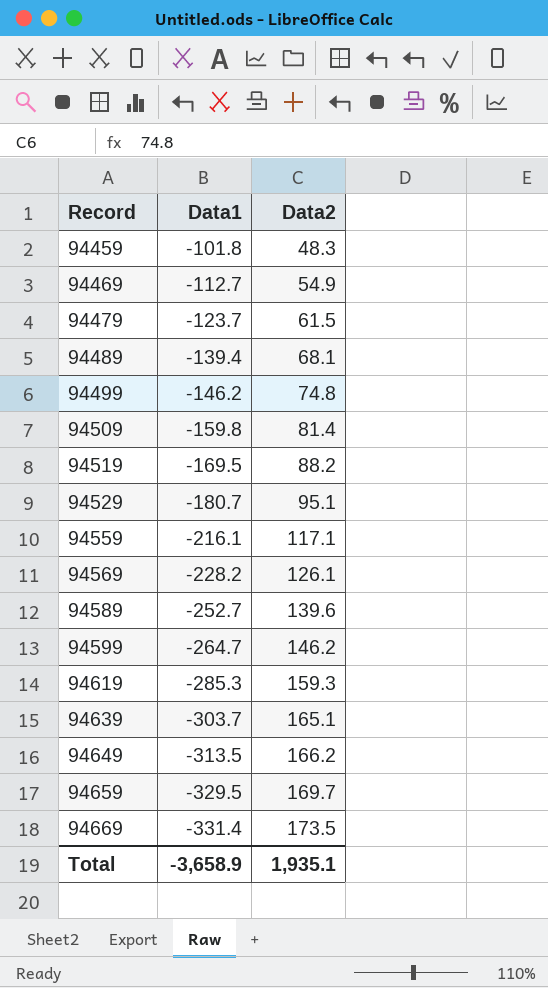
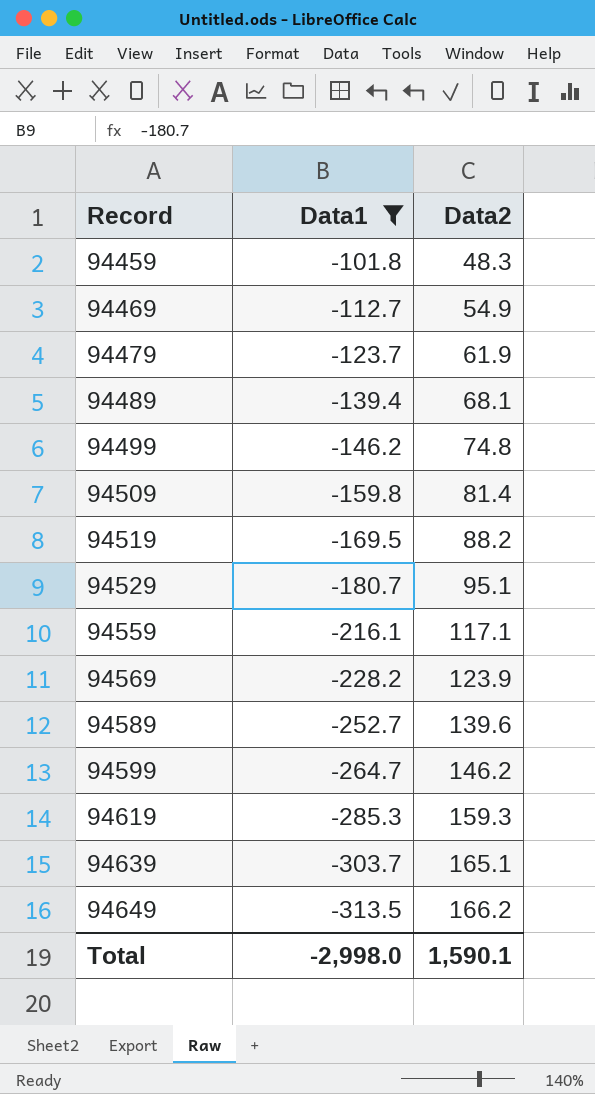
filter: none -> Data1 >= -313.5
94479 | Data2: 61.5 -> 61.9
94569 | Data2: 126.1 -> 123.9
Total | Data1: -3,658.9 -> -2,998.0
Total | Data2: 1,935.1 -> 1,590.1

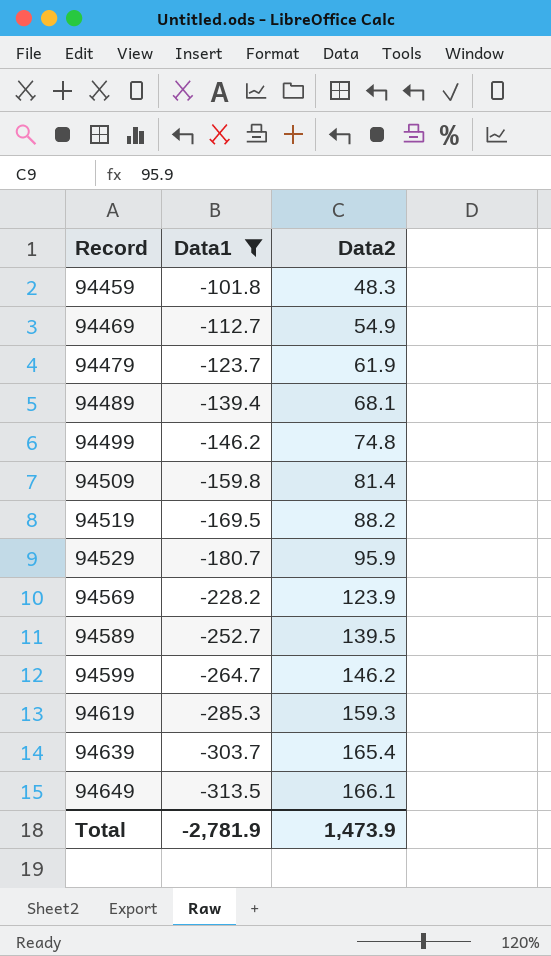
row 94559: -216.1 | 117.1 -> none
94529 | Data2: 95.1 -> 95.9
94589 | Data2: 139.6 -> 139.5
94639 | Data2: 165.1 -> 165.4
94649 | Data2: 166.2 -> 166.1
Total | Data1: -2,998.0 -> -2,781.9
Total | Data2: 1,590.1 -> 1,473.9

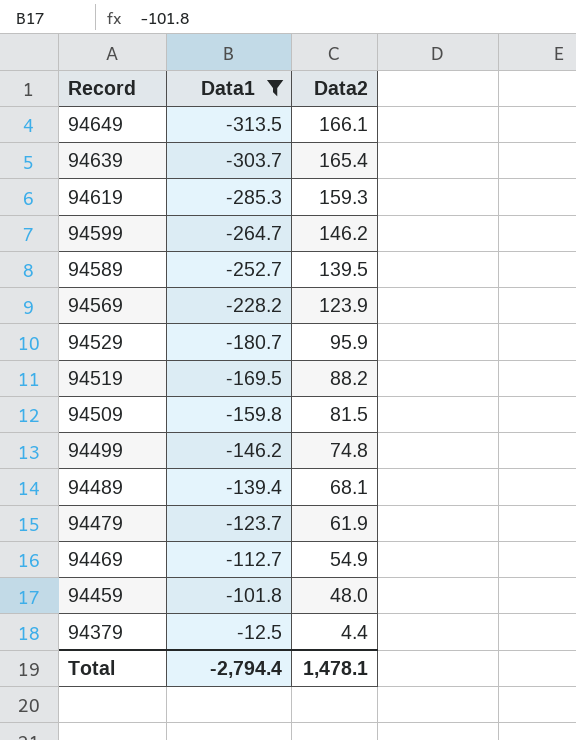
row order: Record ascending -> Record descending
94509 | Data2: 81.4 -> 81.5
94459 | Data2: 48.3 -> 48.0
row 94379: none -> -12.5 | 4.4
Total | Data1: -2,781.9 -> -2,794.4
Total | Data2: 1,473.9 -> 1,478.1

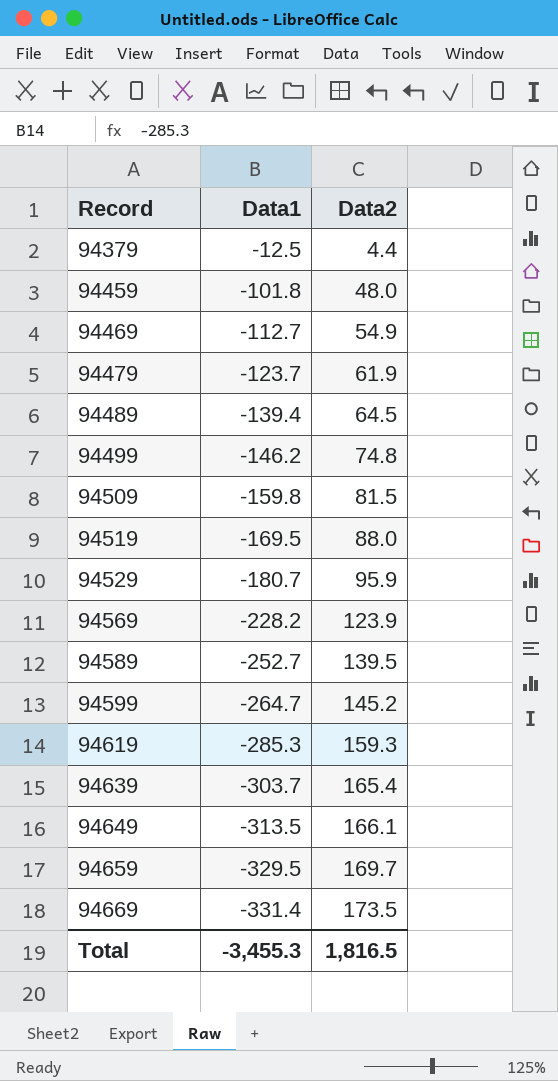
filter: Data1 >= -313.5 -> none
row order: Record descending -> Record ascending
94489 | Data2: 68.1 -> 64.5
94519 | Data2: 88.2 -> 88.0
94599 | Data2: 146.2 -> 145.2
Total | Data1: -2,794.4 -> -3,455.3
Total | Data2: 1,478.1 -> 1,816.5

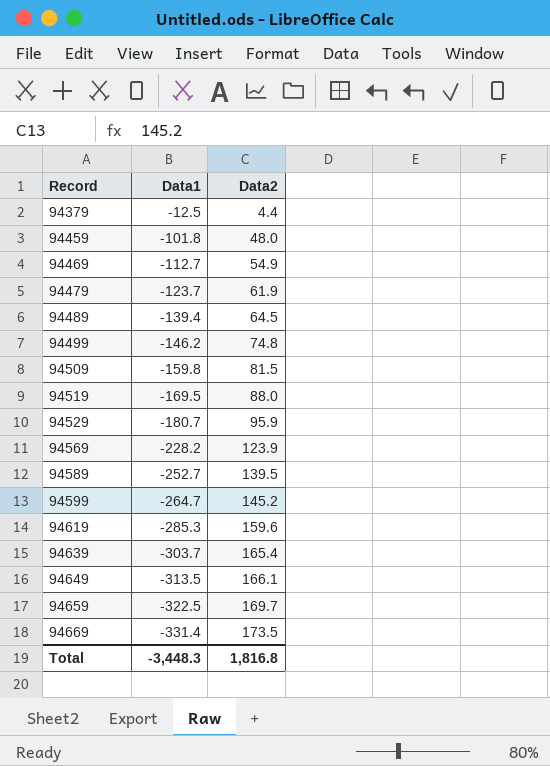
94619 | Data2: 159.3 -> 159.6
94659 | Data1: -329.5 -> -322.5
Total | Data1: -3,455.3 -> -3,448.3
Total | Data2: 1,816.5 -> 1,816.8

